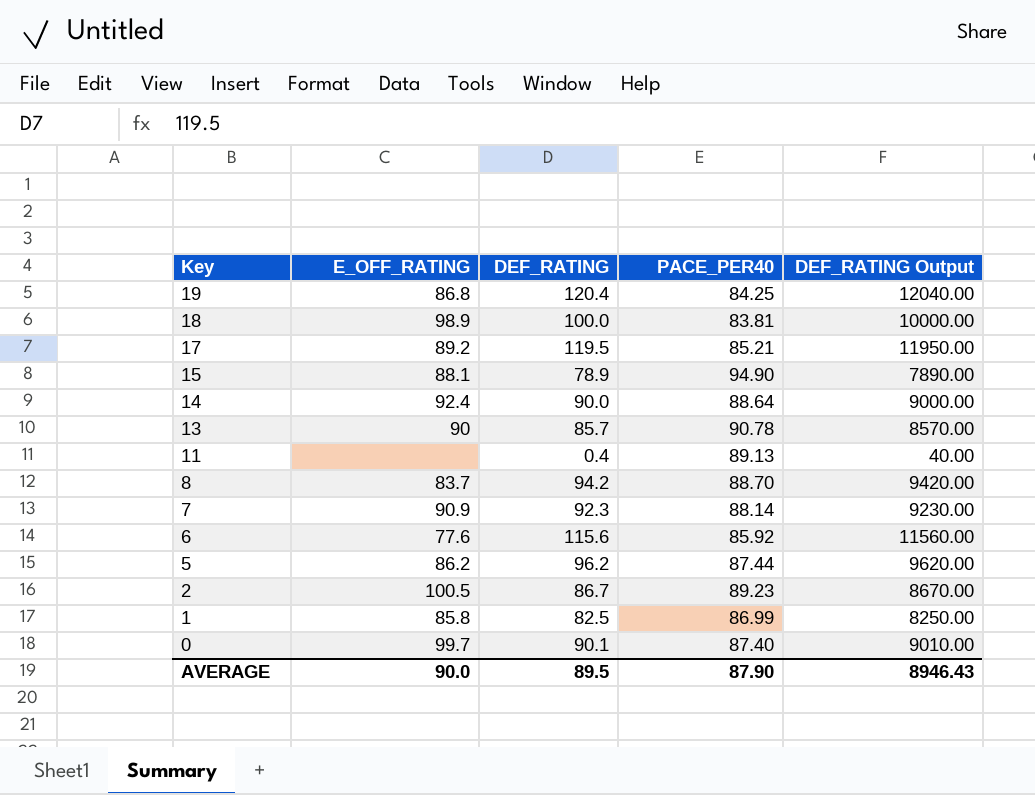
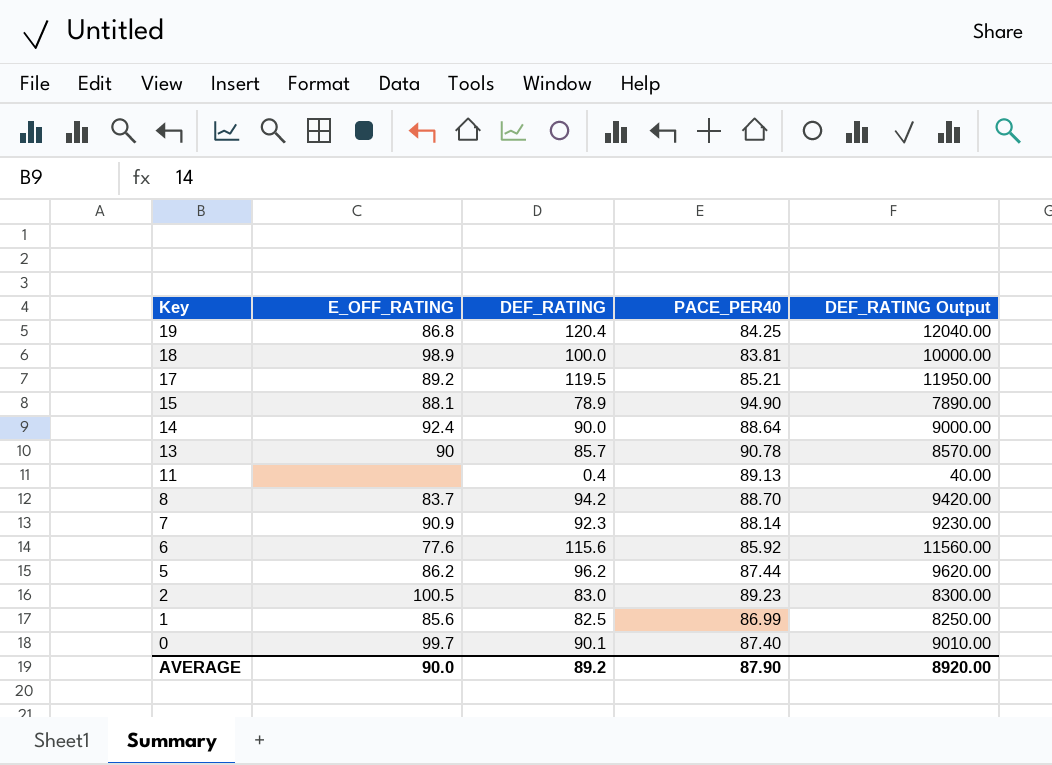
2 | DEF_RATING: 86.7 -> 83.0
2 | DEF_RATING Output: 8670.00 -> 8300.00
1 | E_OFF_RATING: 85.8 -> 85.6
AVERAGE | DEF_RATING: 89.5 -> 89.2
AVERAGE | DEF_RATING Output: 8946.43 -> 8920.00

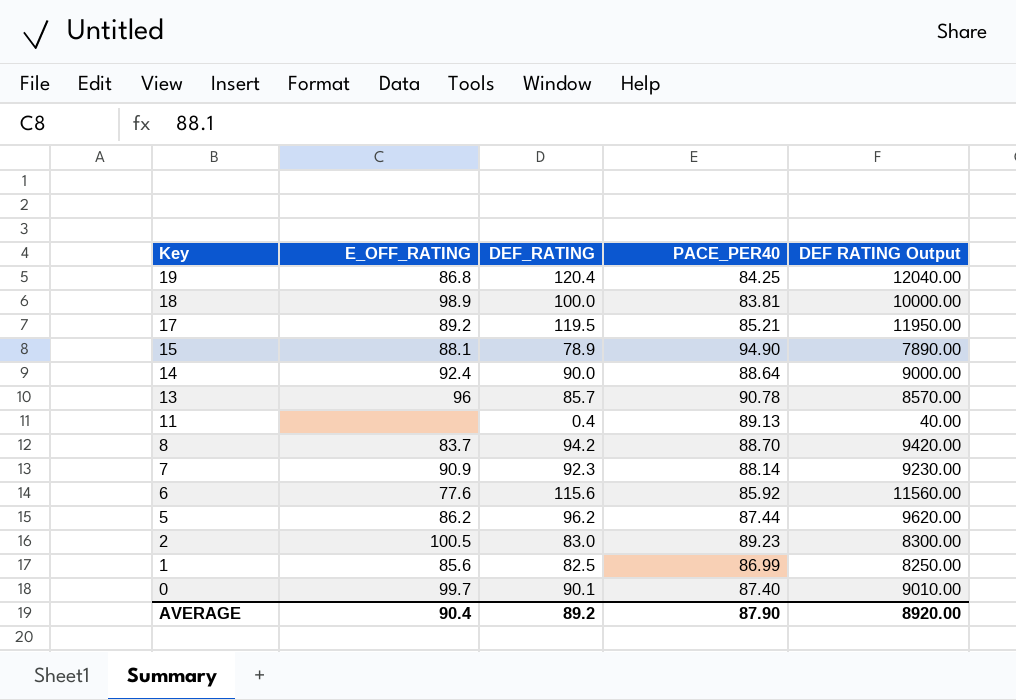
column name: DEF_RATING Output -> DEF RATING Output
13 | E_OFF_RATING: 90 -> 96
AVERAGE | E_OFF_RATING: 90.0 -> 90.4

